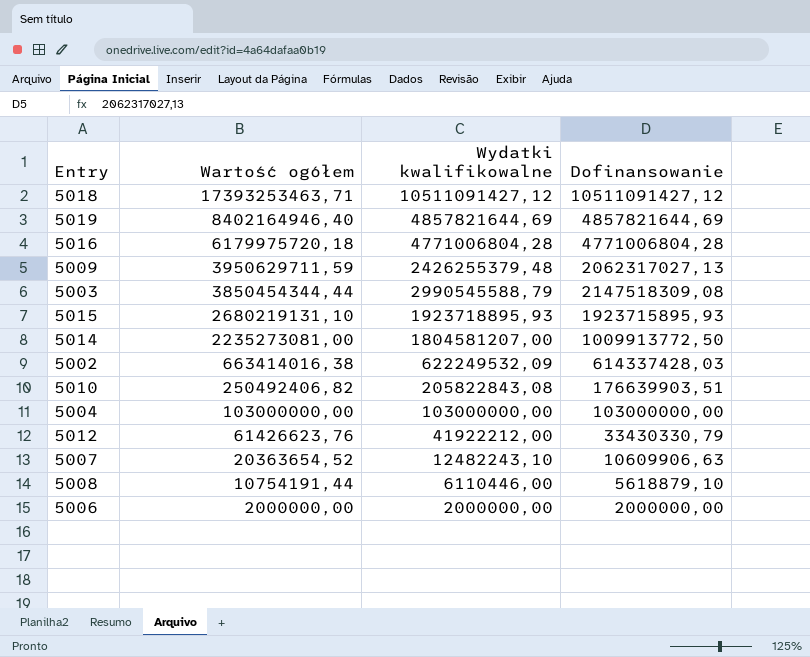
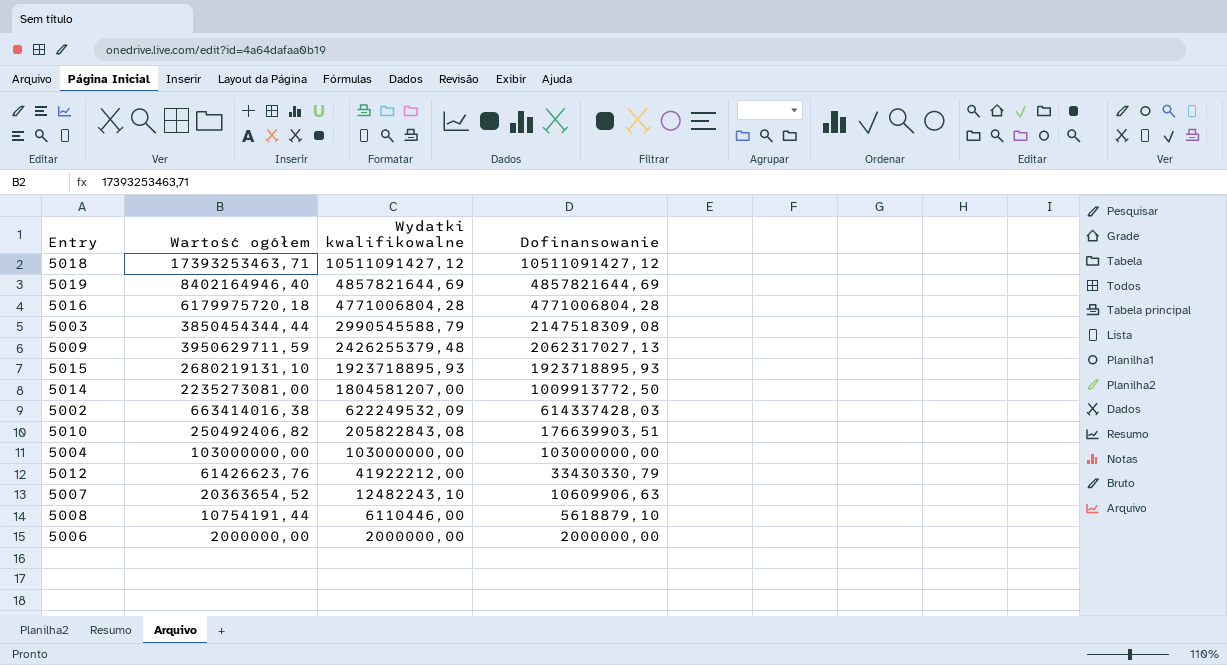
row order: Wartość ogółem descending -> Wydatki kwalifikowalne descending
5015 | Dofinansowanie: 1923715895,93 -> 1923718895,93

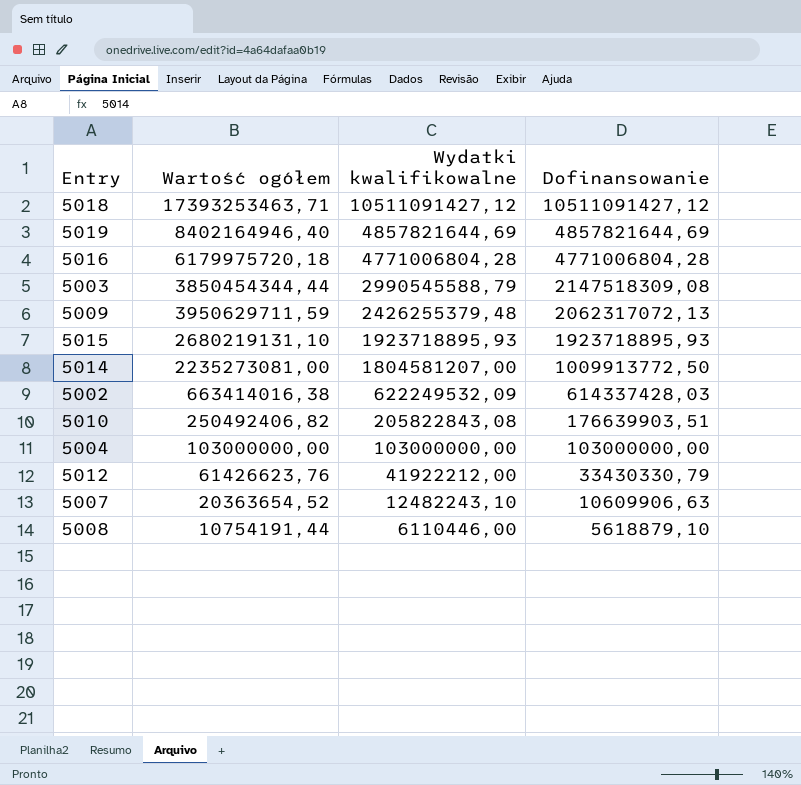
row 5006: 2000000,00 | 2000000,00 | 2000000,00 -> none
5009 | Dofinansowanie: 2062317027,13 -> 2062317072,13

